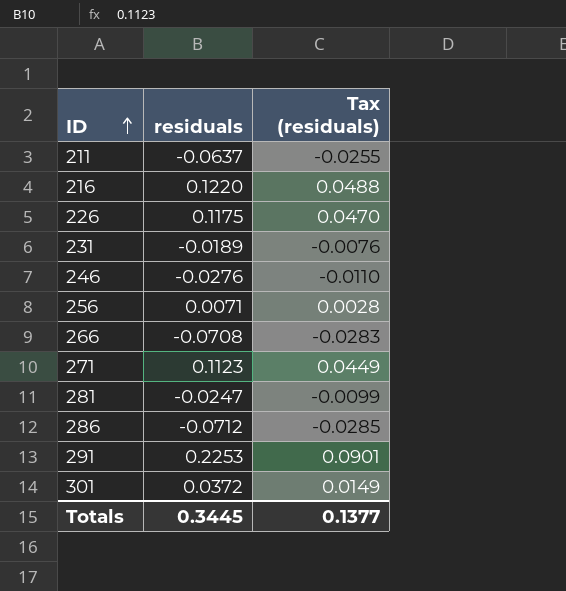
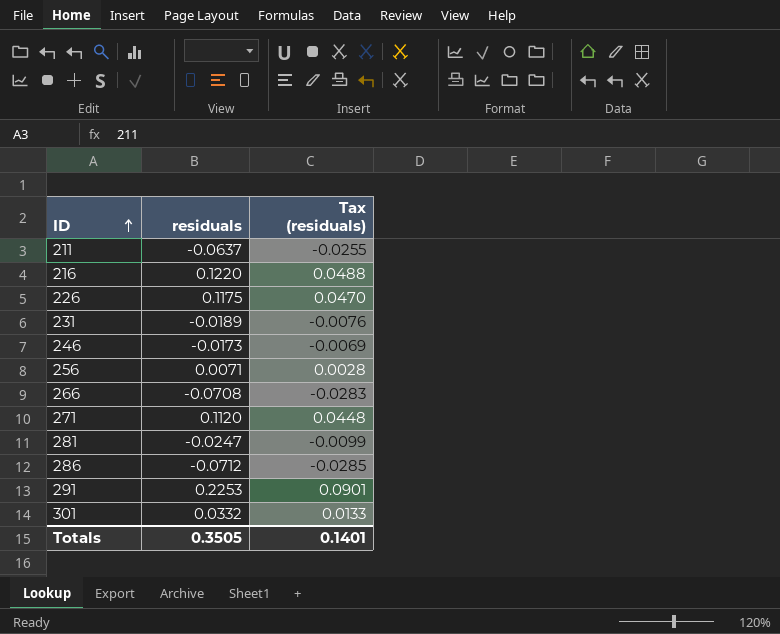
246 | residuals: -0.0276 -> -0.0173
246 | Tax (residuals): -0.0110 -> -0.0069
271 | residuals: 0.1123 -> 0.1120
271 | Tax (residuals): 0.0449 -> 0.0448
301 | residuals: 0.0372 -> 0.0332
301 | Tax (residuals): 0.0149 -> 0.0133
Totals | residuals: 0.3445 -> 0.3505
Totals | Tax (residuals): 0.1377 -> 0.1401

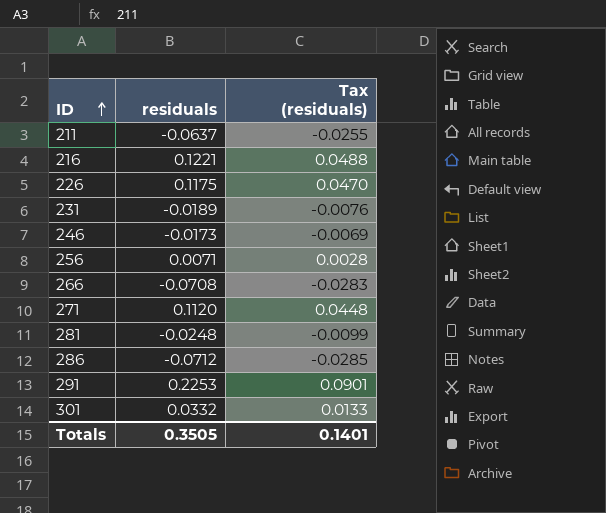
216 | residuals: 0.1220 -> 0.1221
281 | residuals: -0.0247 -> -0.0248

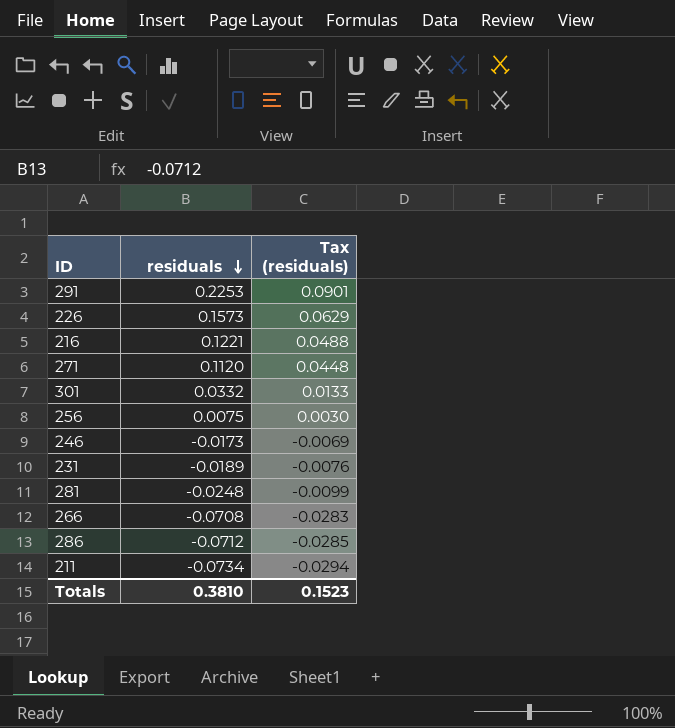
row order: ID ascending -> residuals descending
226 | residuals: 0.1175 -> 0.1573
226 | Tax (residuals): 0.0470 -> 0.0629
256 | residuals: 0.0071 -> 0.0075
256 | Tax (residuals): 0.0028 -> 0.0030
211 | residuals: -0.0637 -> -0.0734
211 | Tax (residuals): -0.0255 -> -0.0294
Totals | residuals: 0.3505 -> 0.3810
Totals | Tax (residuals): 0.1401 -> 0.1523

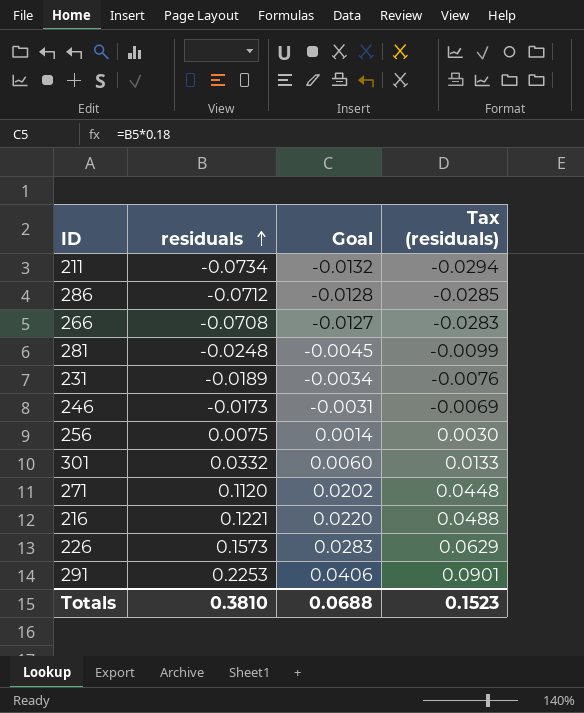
row order: residuals descending -> residuals ascending
column Goal | formula: none -> [residuals] * 0.18

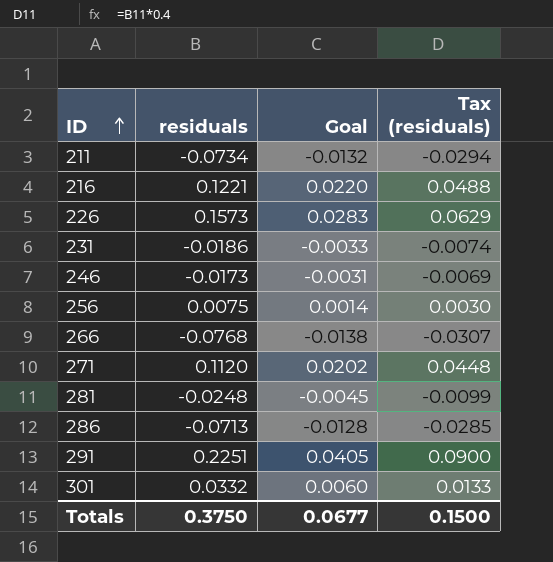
row order: residuals ascending -> ID ascending
231 | residuals: -0.0189 -> -0.0186
231 | Goal: -0.0034 -> -0.0033
231 | Tax (residuals): -0.0076 -> -0.0074
266 | residuals: -0.0708 -> -0.0768
266 | Goal: -0.0127 -> -0.0138
266 | Tax (residuals): -0.0283 -> -0.0307
286 | residuals: -0.0712 -> -0.0713
291 | residuals: 0.2253 -> 0.2251
291 | Goal: 0.0406 -> 0.0405
291 | Tax (residuals): 0.0901 -> 0.0900
Totals | residuals: 0.3810 -> 0.3750
Totals | Goal: 0.0688 -> 0.0677
Totals | Tax (residuals): 0.1523 -> 0.1500

